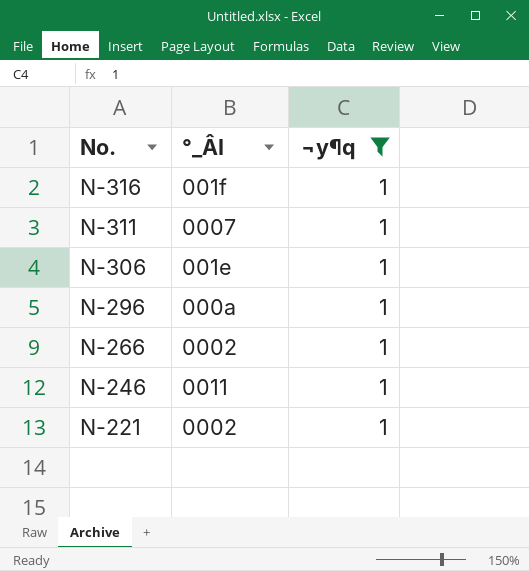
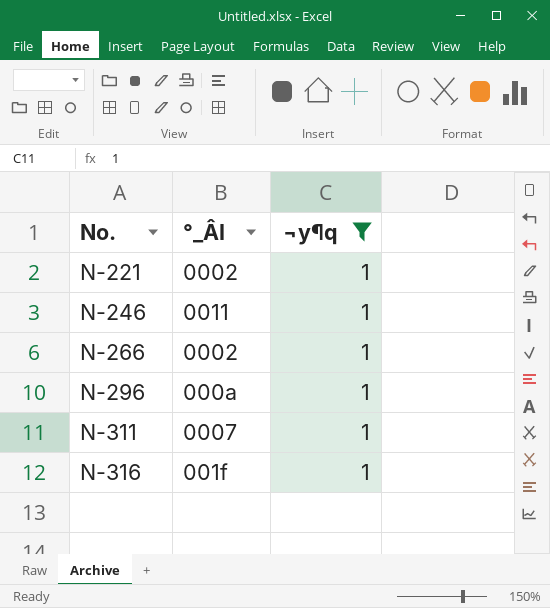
row order: No. descending -> No. ascending
row N-306: 001e | 1 -> none

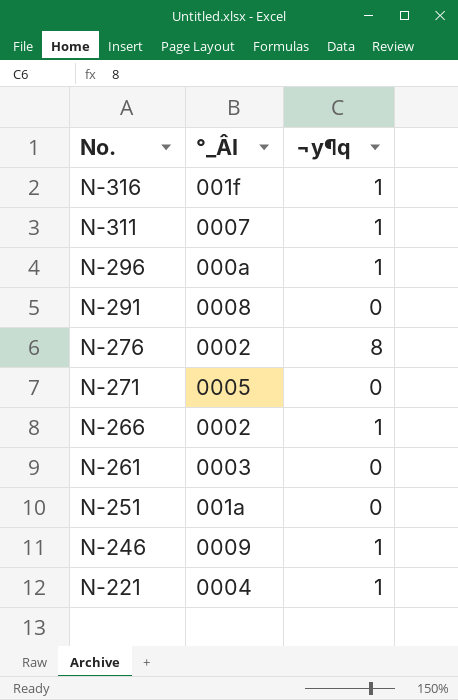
filter: ¬y¶q = 1 -> none
row order: No. ascending -> No. descending
N-246 | °_ÂI: 0011 -> 0009
N-221 | °_ÂI: 0002 -> 0004

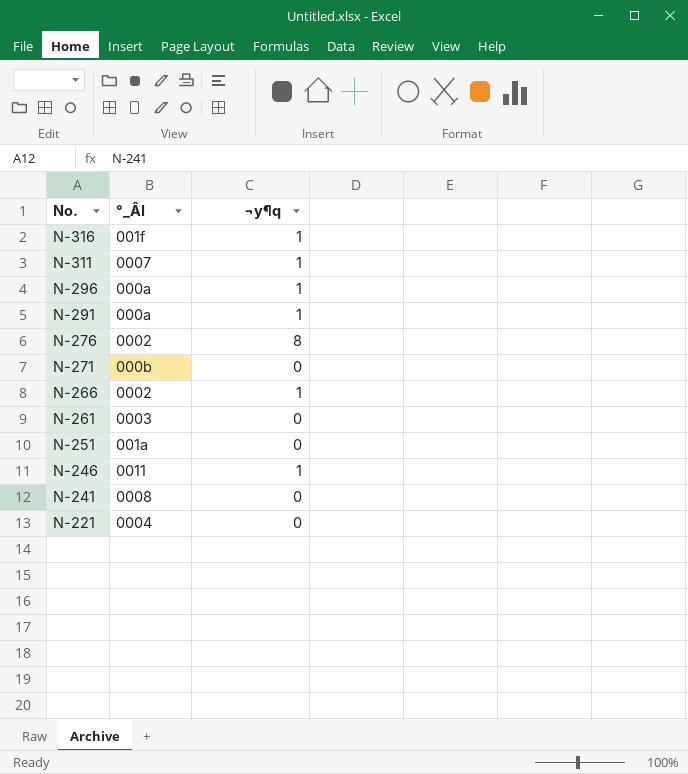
N-291 | °_ÂI: 0008 -> 000a
N-291 | ¬y¶q: 0 -> 1
N-271 | °_ÂI: 0005 -> 000b
N-246 | °_ÂI: 0009 -> 0011
row N-241: none -> 0008 | 0
N-221 | ¬y¶q: 1 -> 0

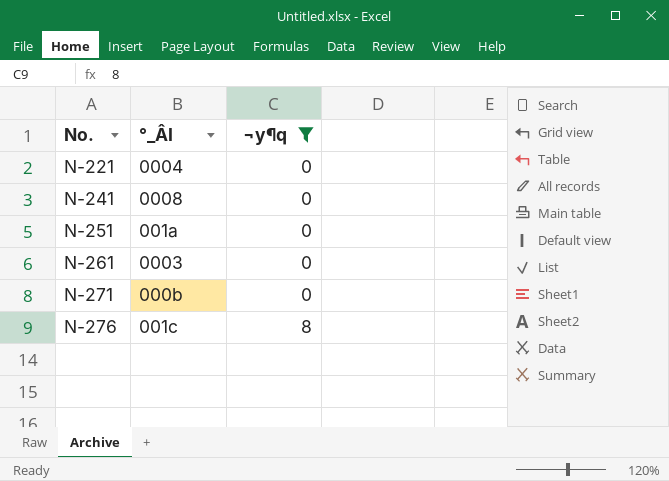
filter: none -> ¬y¶q != 1
row order: No. descending -> No. ascending
N-276 | °_ÂI: 0002 -> 001c

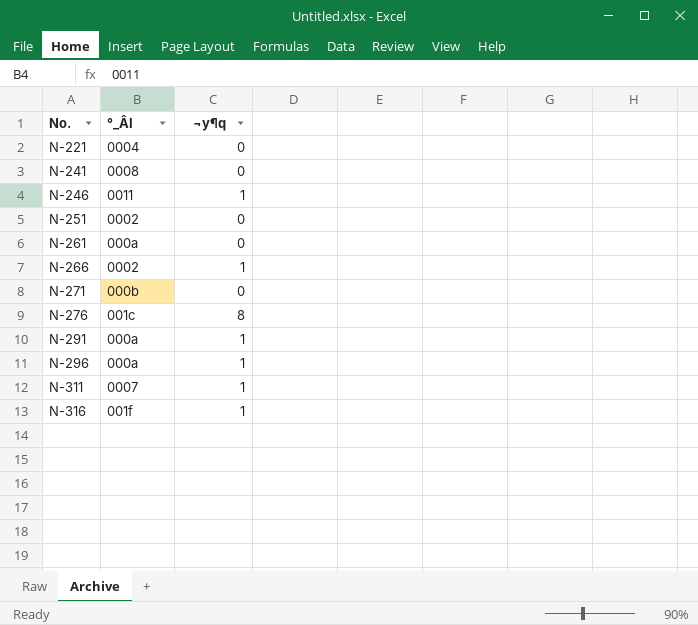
filter: ¬y¶q != 1 -> none
N-251 | °_ÂI: 001a -> 0002
N-261 | °_ÂI: 0003 -> 000a

